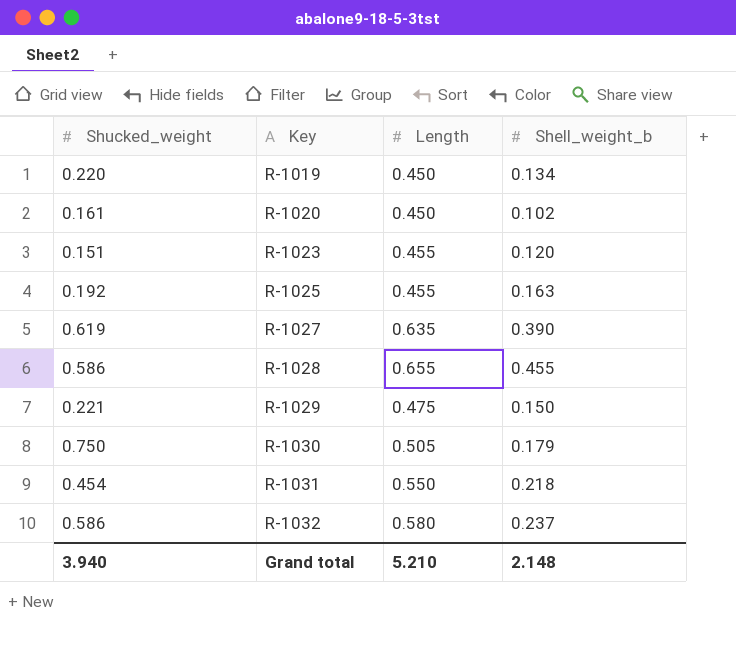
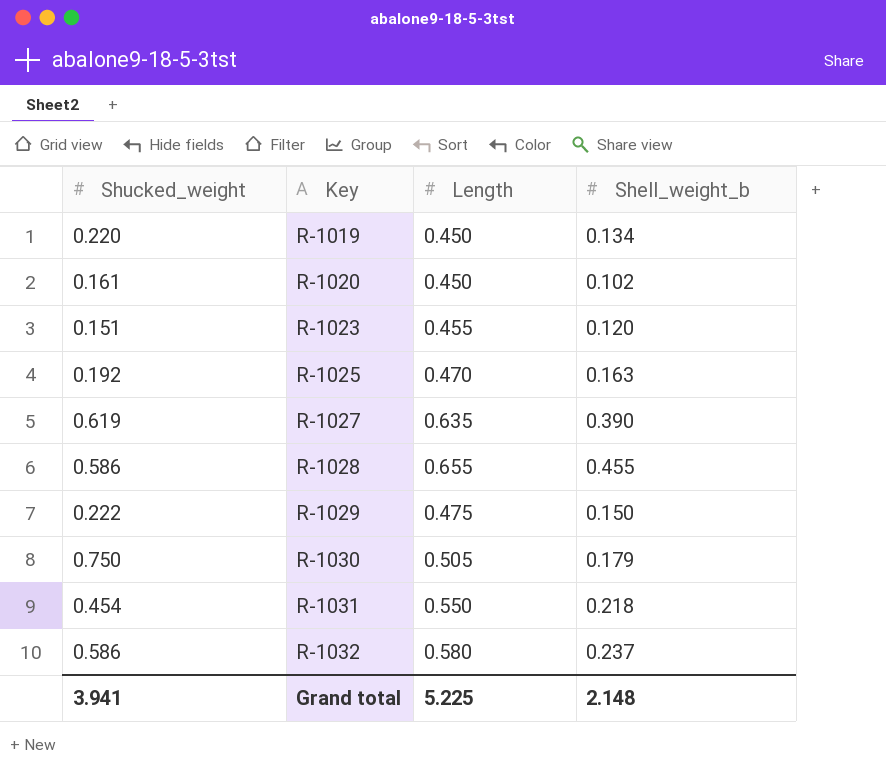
R-1025 | Length: 0.455 -> 0.470
R-1029 | Shucked_weight: 0.221 -> 0.222
Grand total | Shucked_weight: 3.940 -> 3.941
Grand total | Length: 5.210 -> 5.225

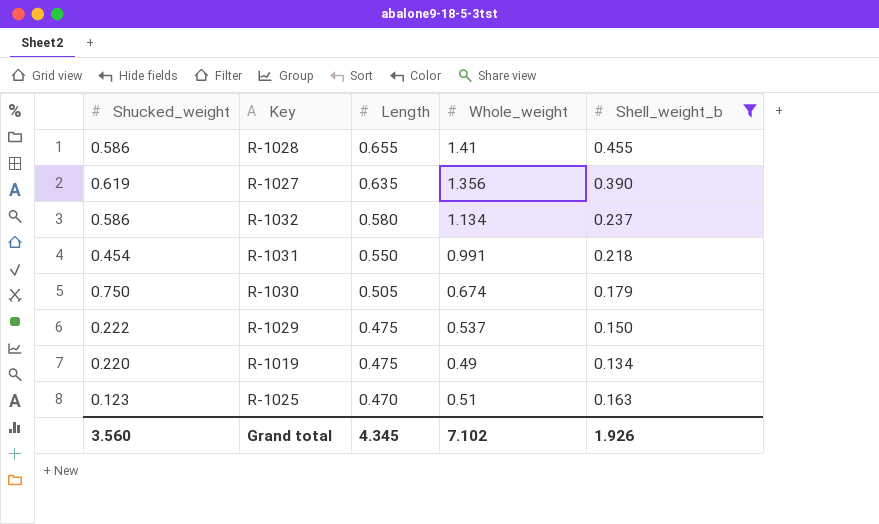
filter: none -> Shell_weight_b >= 0.134
row order: Key ascending -> Length descending
column Whole_weight | position: none -> 4
R-1019 | Length: 0.450 -> 0.475
R-1025 | Shucked_weight: 0.192 -> 0.123
Grand total | Shucked_weight: 3.941 -> 3.560
Grand total | Length: 5.225 -> 4.345
Grand total | Shell_weight_b: 2.148 -> 1.926

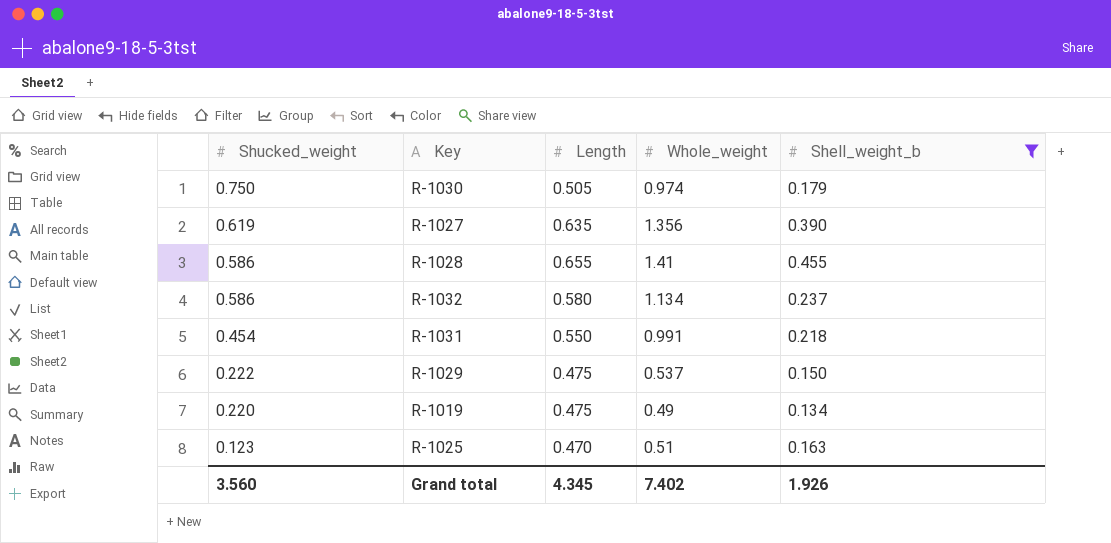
row order: Length descending -> Shucked_weight descending
R-1030 | Whole_weight: 0.674 -> 0.974
Grand total | Whole_weight: 7.102 -> 7.402

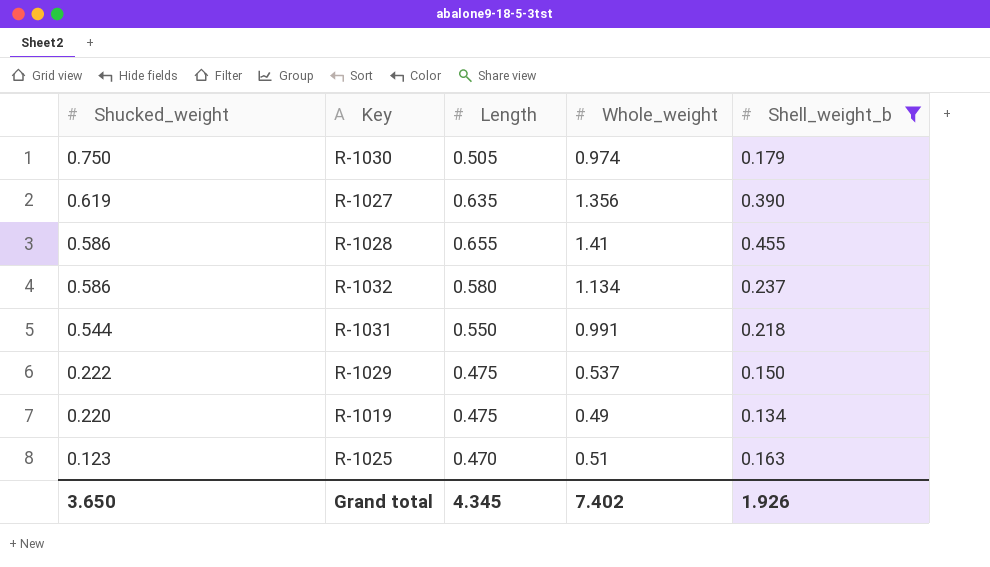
R-1031 | Shucked_weight: 0.454 -> 0.544
Grand total | Shucked_weight: 3.560 -> 3.650

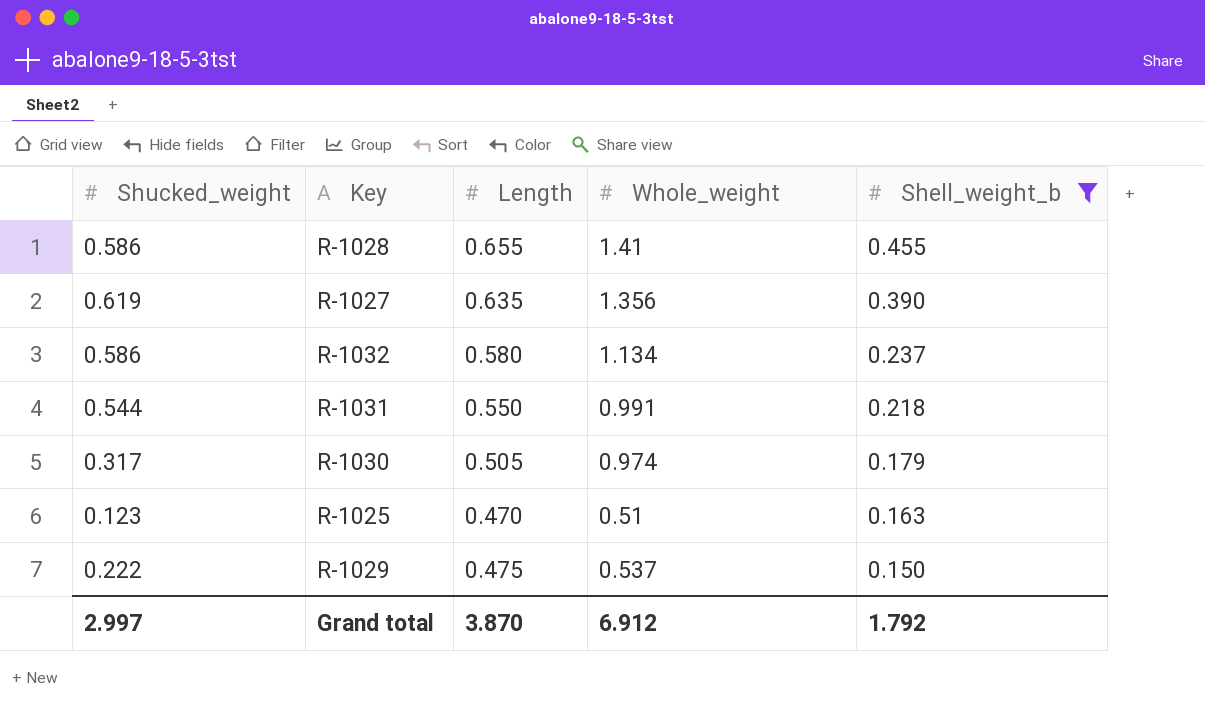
row order: Shucked_weight descending -> Shell_weight_b descending
row R-1019: 0.220 | 0.475 | 0.49 | 0.134 -> none
R-1030 | Shucked_weight: 0.750 -> 0.317
Grand total | Shucked_weight: 3.650 -> 2.997
Grand total | Length: 4.345 -> 3.870
Grand total | Whole_weight: 7.402 -> 6.912
Grand total | Shell_weight_b: 1.926 -> 1.792

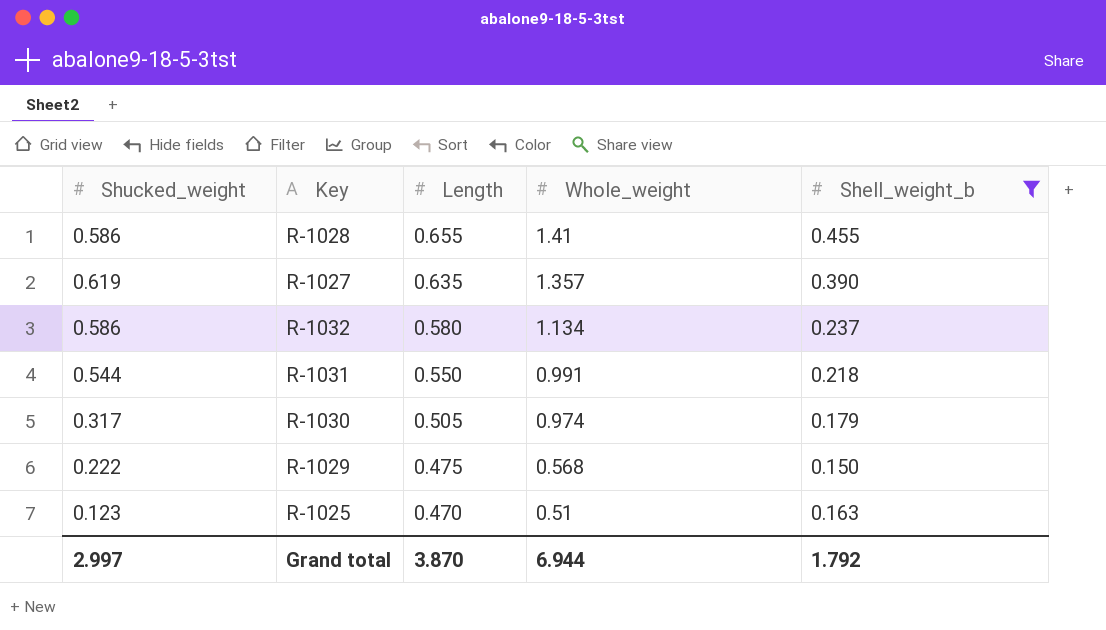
row order: Shell_weight_b descending -> Length descending
R-1027 | Whole_weight: 1.356 -> 1.357
R-1029 | Whole_weight: 0.537 -> 0.568
Grand total | Whole_weight: 6.912 -> 6.944

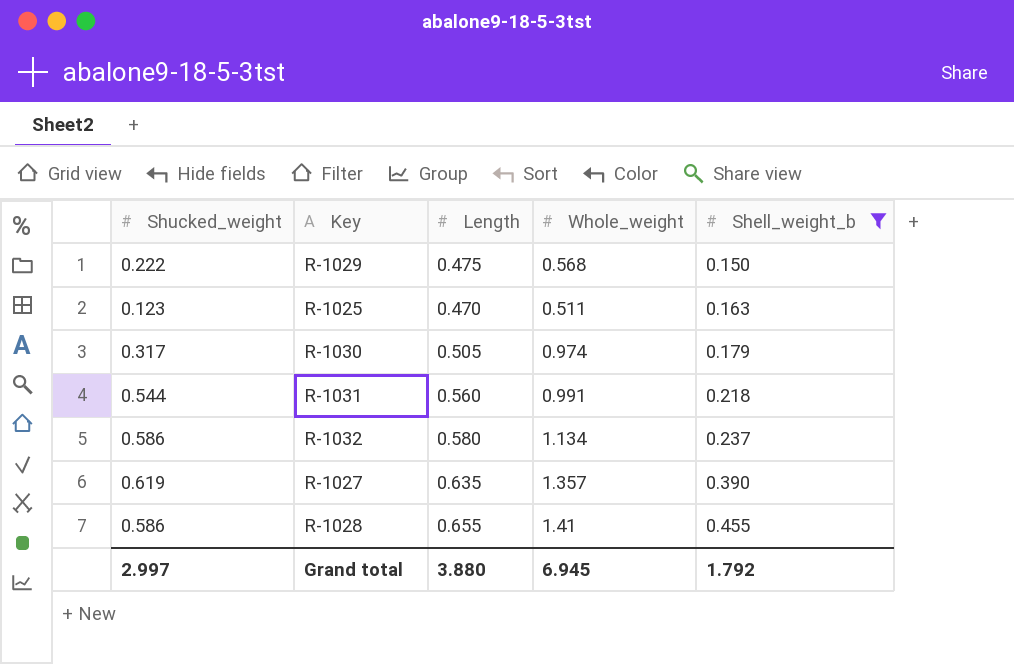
row order: Length descending -> Shell_weight_b ascending
R-1025 | Whole_weight: 0.51 -> 0.511
R-1031 | Length: 0.550 -> 0.560
Grand total | Length: 3.870 -> 3.880
Grand total | Whole_weight: 6.944 -> 6.945

